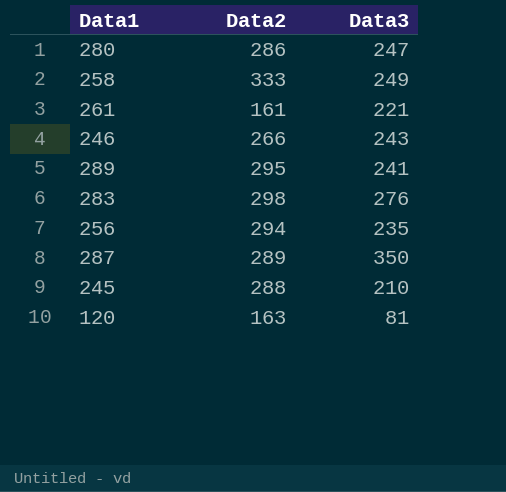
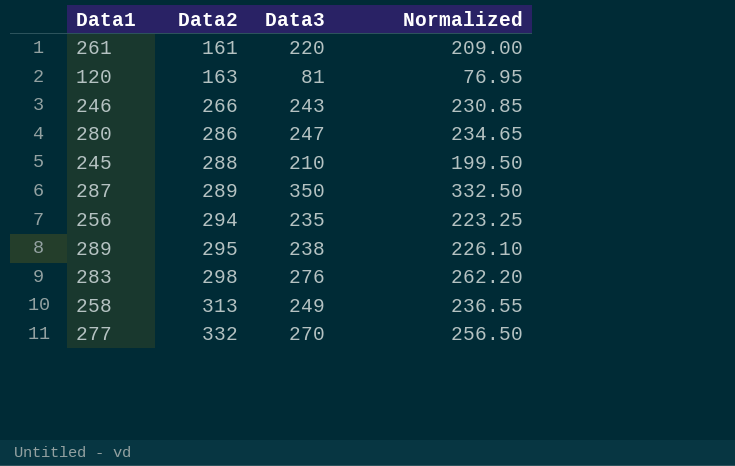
row order: none -> Data2 ascending
column Normalized | formula: none -> [Data3] * 0.95
261 | Data3: 221 -> 220
289 | Data3: 241 -> 238
258 | Data2: 333 -> 313
row 277: none -> 332 | 270 | 256.50

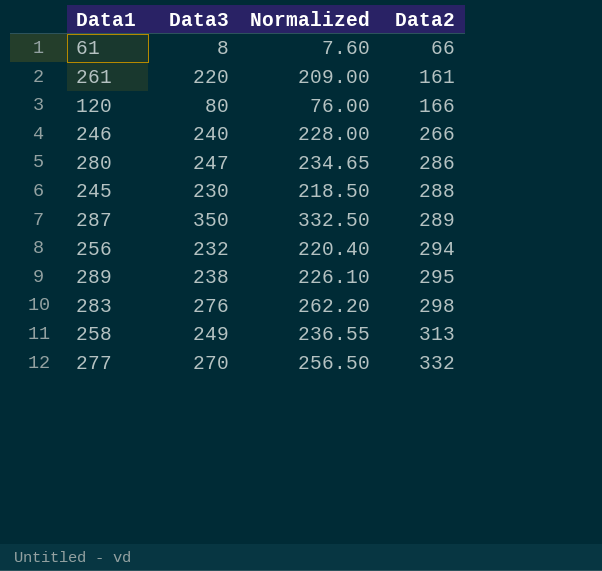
column Data2 | position: 2 -> 4
row 61: none -> 8 | 7.60 | 66
120 | Data3: 81 -> 80
120 | Normalized: 76.95 -> 76.00
120 | Data2: 163 -> 166
246 | Data3: 243 -> 240
246 | Normalized: 230.85 -> 228.00
245 | Data3: 210 -> 230
245 | Normalized: 199.50 -> 218.50
256 | Data3: 235 -> 232
256 | Normalized: 223.25 -> 220.40

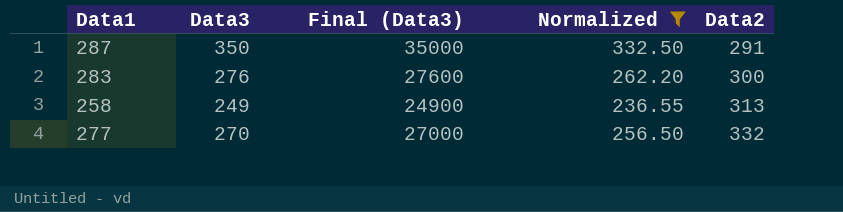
filter: none -> Normalized >= 236.55
column Final (Data3) | formula: none -> [Data3] * 100
287 | Data2: 289 -> 291
283 | Data2: 298 -> 300

